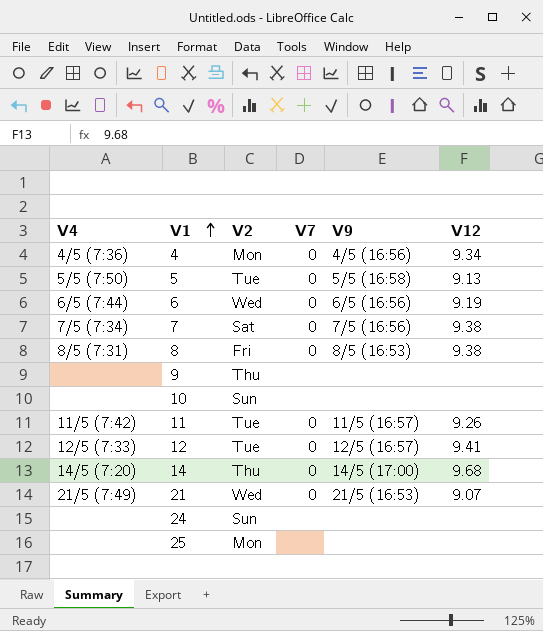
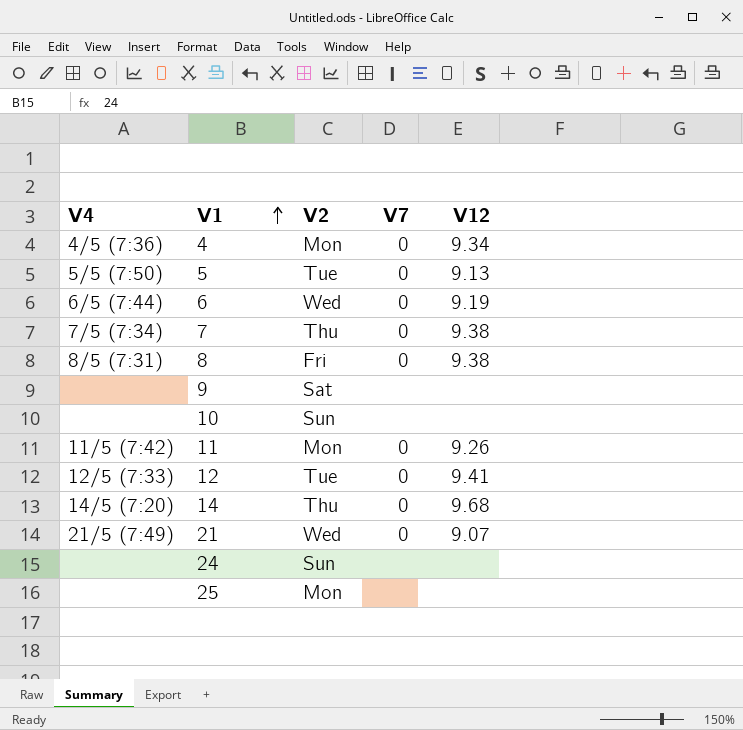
column V9 | position: 5 -> none
7 | V2: Sat -> Thu
9 | V2: Thu -> Sat
11 | V2: Tue -> Mon

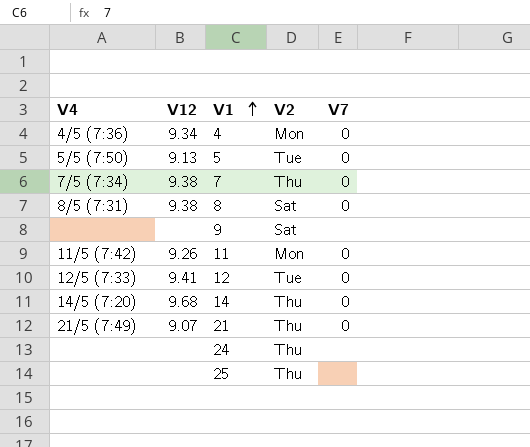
column V12 | position: 5 -> 2
row 6: 6/5 (7:44) | Wed | 0 | 9.19 -> none
row 10: none | Sun | none | none -> none
8 | V2: Fri -> Sat
21 | V2: Wed -> Thu
24 | V2: Sun -> Thu
25 | V2: Mon -> Thu

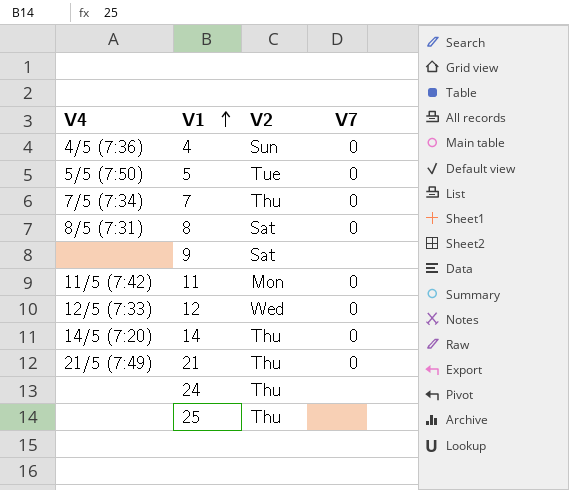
column V12 | position: 2 -> none
4 | V2: Mon -> Sun
12 | V2: Tue -> Wed

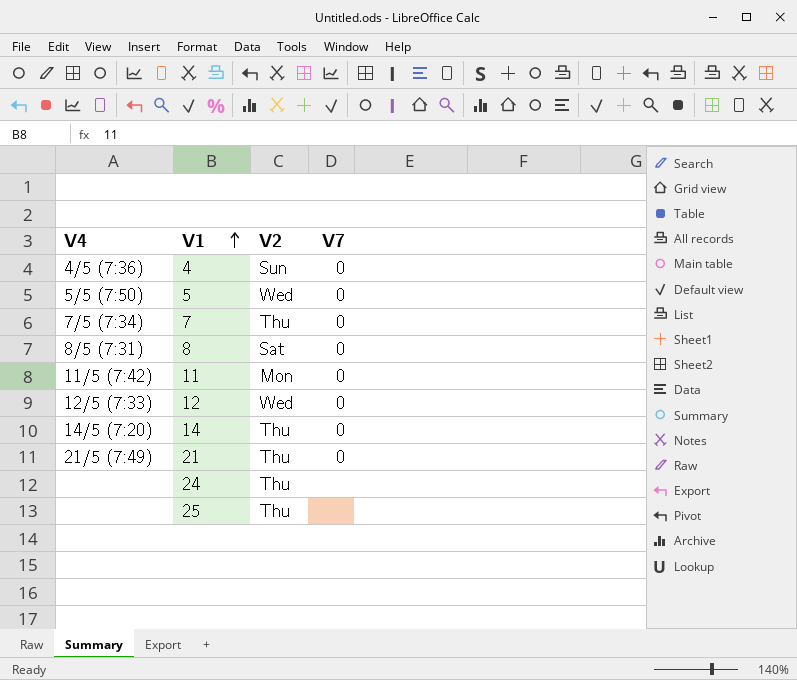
row 9: none | Sat | none -> none
5 | V2: Tue -> Wed

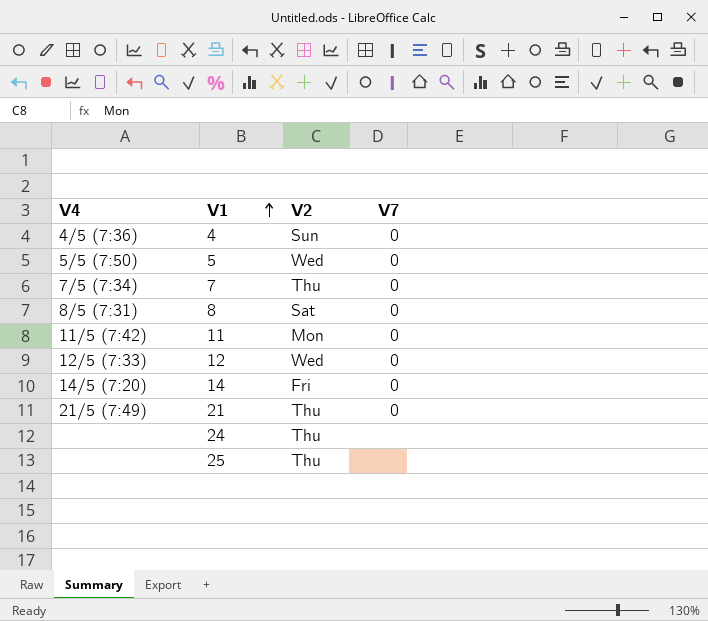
14 | V2: Thu -> Fri

